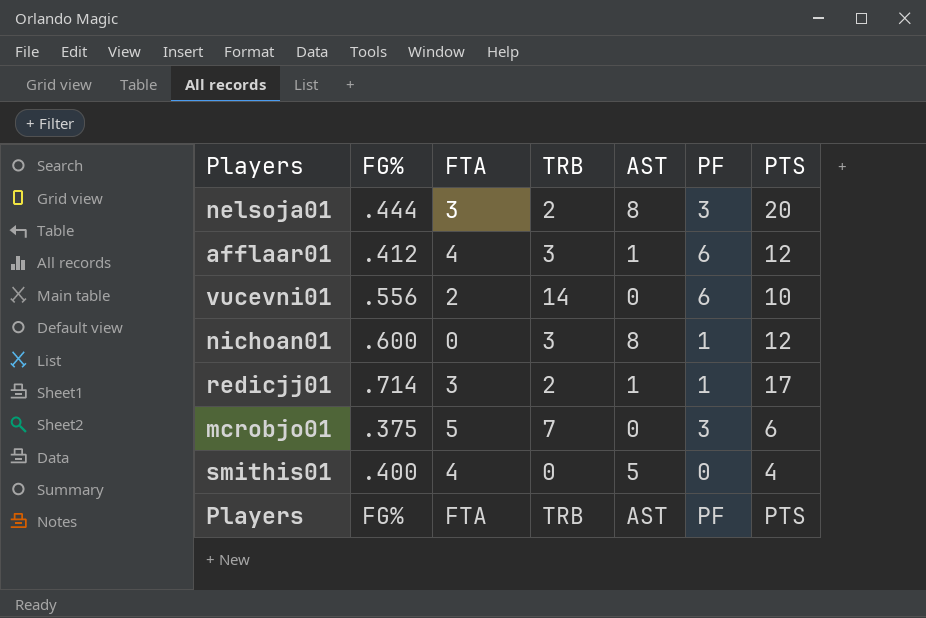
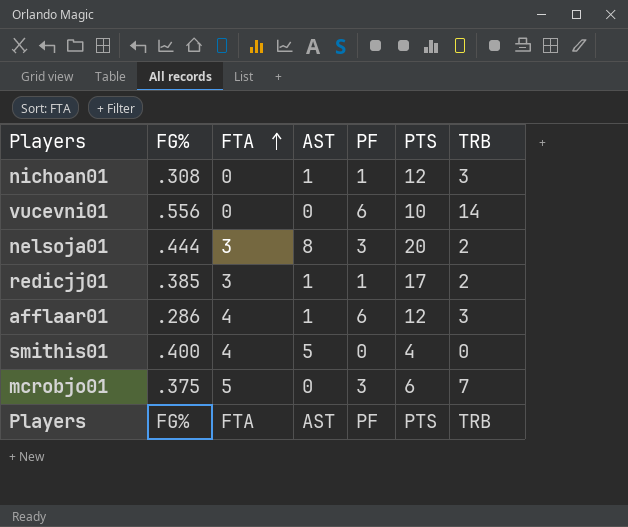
row order: none -> FTA ascending
column TRB | position: 4 -> 7
nichoan01 | FG%: .600 -> .308
nichoan01 | AST: 8 -> 1
vucevni01 | FTA: 2 -> 0
redicjj01 | FG%: .714 -> .385
afflaar01 | FG%: .412 -> .286

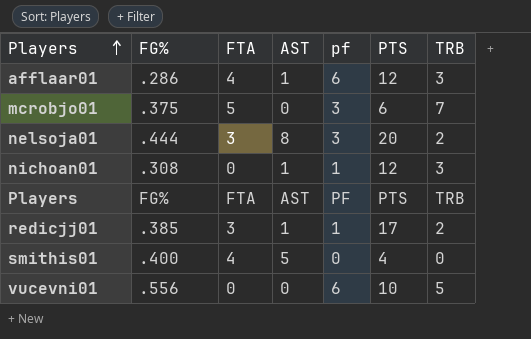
row order: FTA ascending -> Players ascending
column name: PF -> pf
vucevni01 | TRB: 14 -> 5

